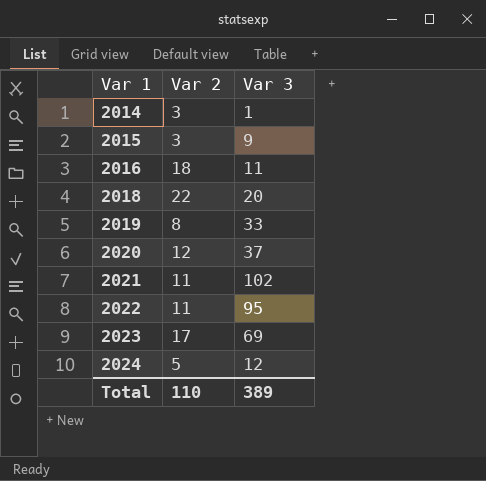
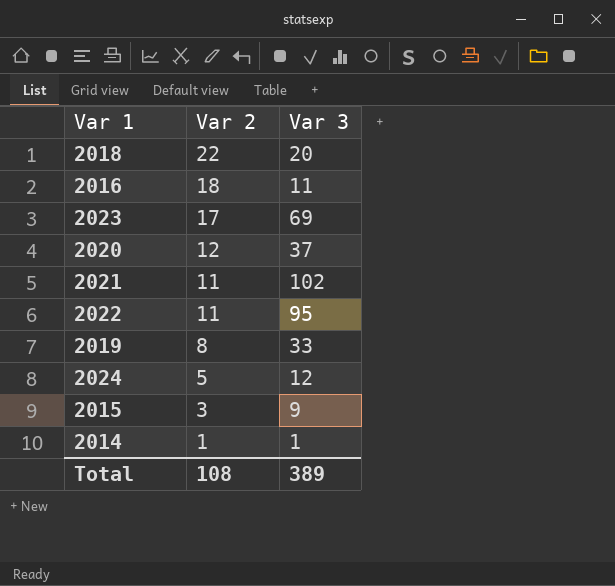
row order: Var 1 ascending -> Var 2 descending
2014 | Var 2: 3 -> 1
Total | Var 2: 110 -> 108

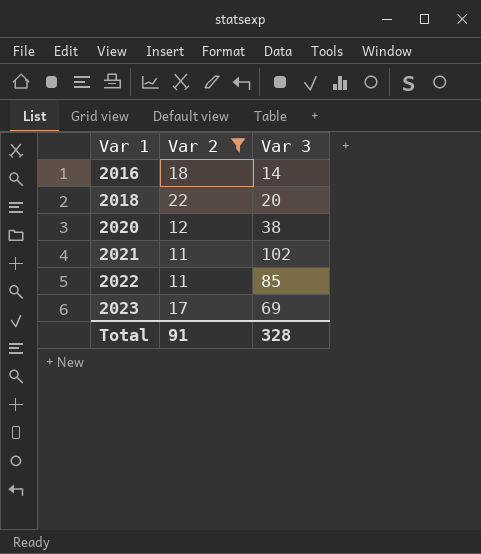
filter: none -> Var 2 >= 11
row order: Var 2 descending -> Var 1 ascending
2016 | Var 3: 11 -> 14
2020 | Var 3: 37 -> 38
2022 | Var 3: 95 -> 85
Total | Var 2: 108 -> 91
Total | Var 3: 389 -> 328

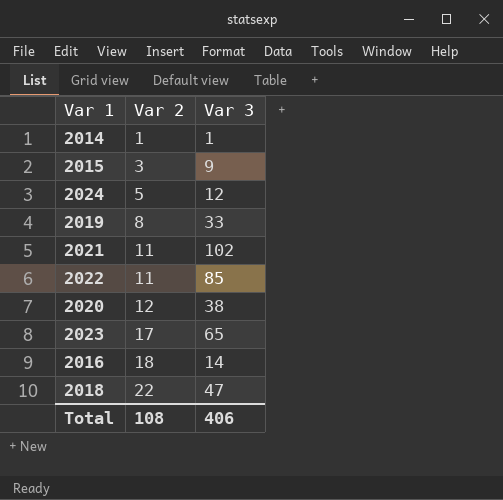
filter: Var 2 >= 11 -> none
row order: Var 1 ascending -> Var 2 ascending
2023 | Var 3: 69 -> 65
2018 | Var 3: 20 -> 47
Total | Var 2: 91 -> 108
Total | Var 3: 328 -> 406

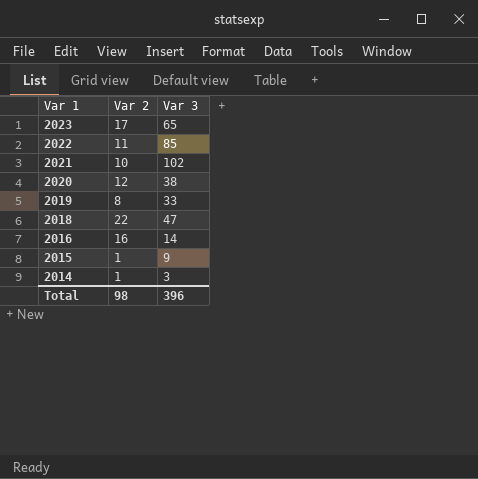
row order: Var 2 ascending -> Var 1 descending
row 2024: 5 | 12 -> none
2021 | Var 2: 11 -> 10
2016 | Var 2: 18 -> 16
2015 | Var 2: 3 -> 1
2014 | Var 3: 1 -> 3
Total | Var 2: 108 -> 98
Total | Var 3: 406 -> 396

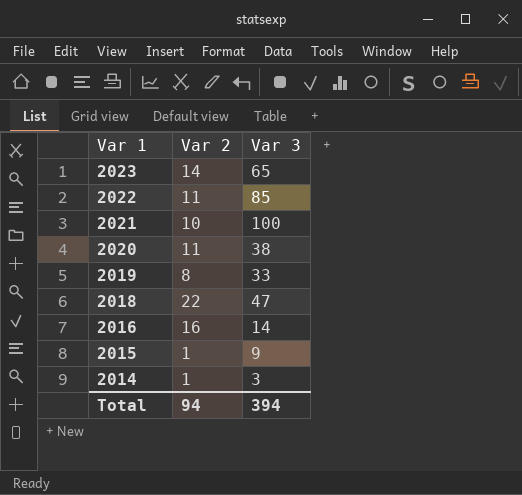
2023 | Var 2: 17 -> 14
2021 | Var 3: 102 -> 100
2020 | Var 2: 12 -> 11
Total | Var 2: 98 -> 94
Total | Var 3: 396 -> 394

